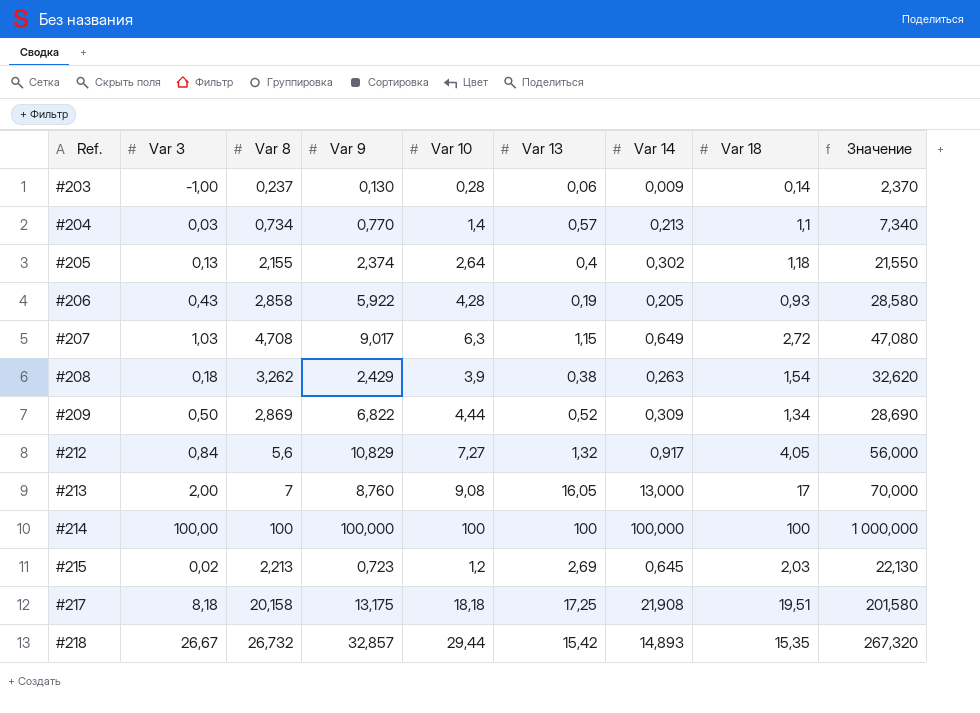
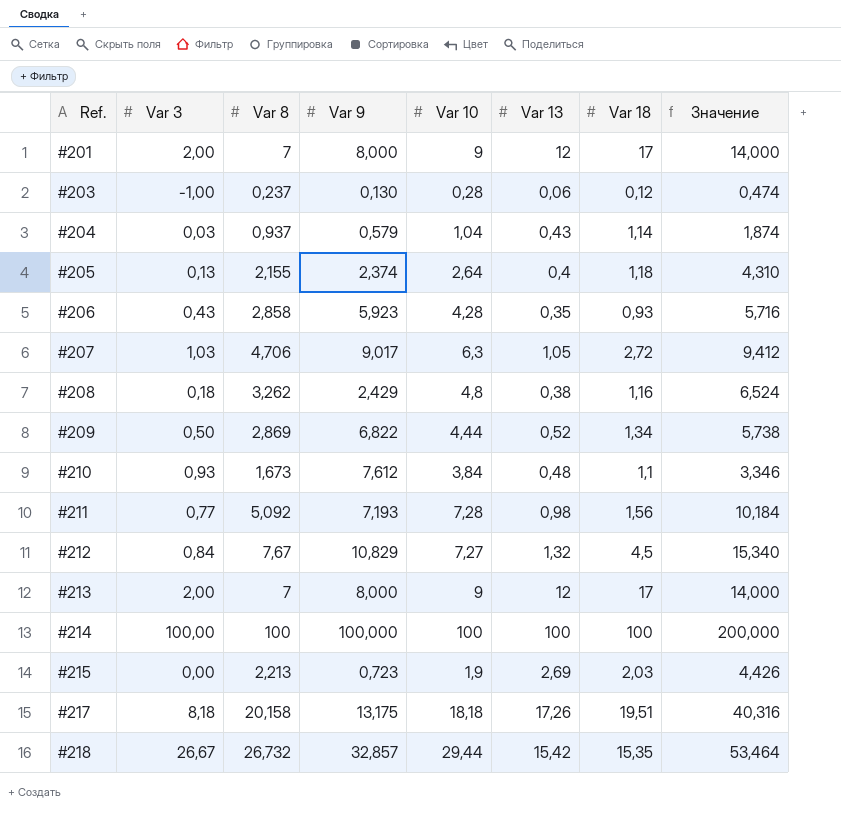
column Var 14 | position: 7 -> none
column Значение | formula: [Var 8] * 10 -> [Var 8] * 2
row #201: none -> 2,00 | 7 | 8,000 | 9 | 12 | 17 | 14,000
#203 | Var 18: 0,14 -> 0,12
#204 | Var 8: 0,734 -> 0,937
#204 | Var 9: 0,770 -> 0,579
#204 | Var 10: 1,4 -> 1,04
#204 | Var 13: 0,57 -> 0,43
#204 | Var 18: 1,1 -> 1,14
#206 | Var 9: 5,922 -> 5,923
#206 | Var 13: 0,19 -> 0,35
#207 | Var 8: 4,708 -> 4,706
#207 | Var 13: 1,15 -> 1,05
#208 | Var 10: 3,9 -> 4,8
#208 | Var 18: 1,54 -> 1,16
row #210: none -> 0,93 | 1,673 | 7,612 | 3,84 | 0,48 | 1,1 | 3,346
row #211: none -> 0,77 | 5,092 | 7,193 | 7,28 | 0,98 | 1,56 | 10,184
#212 | Var 8: 5,6 -> 7,67
#212 | Var 18: 4,05 -> 4,5
#213 | Var 9: 8,760 -> 8,000
#213 | Var 10: 9,08 -> 9
#213 | Var 13: 16,05 -> 12
#215 | Var 3: 0,02 -> 0,00
#215 | Var 10: 1,2 -> 1,9
#217 | Var 13: 17,25 -> 17,26

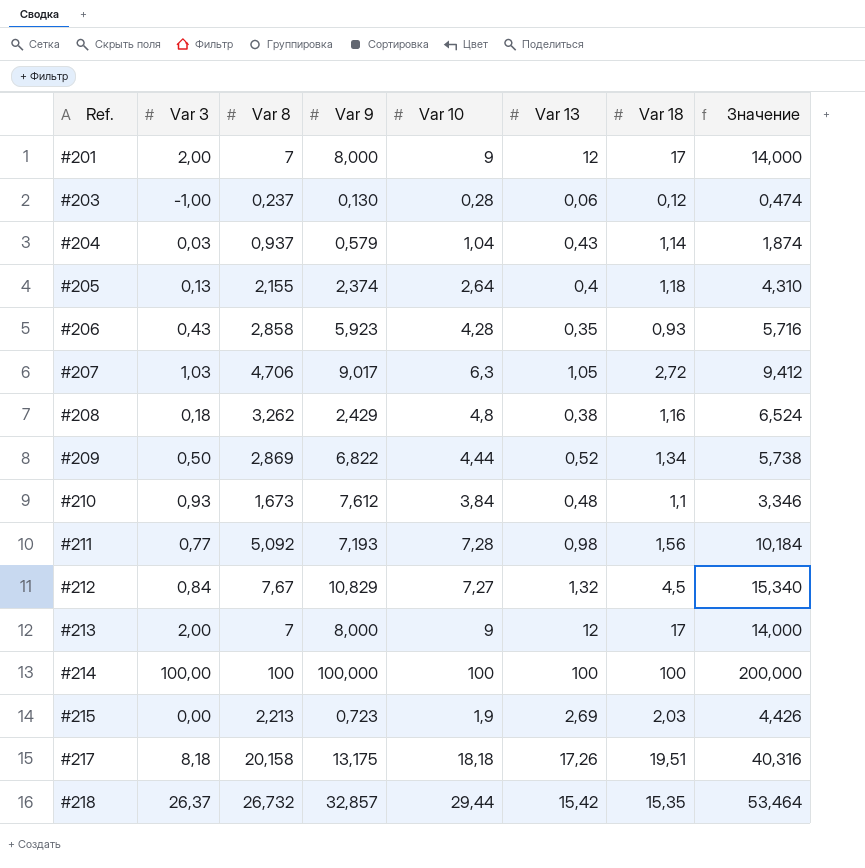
#218 | Var 3: 26,67 -> 26,37

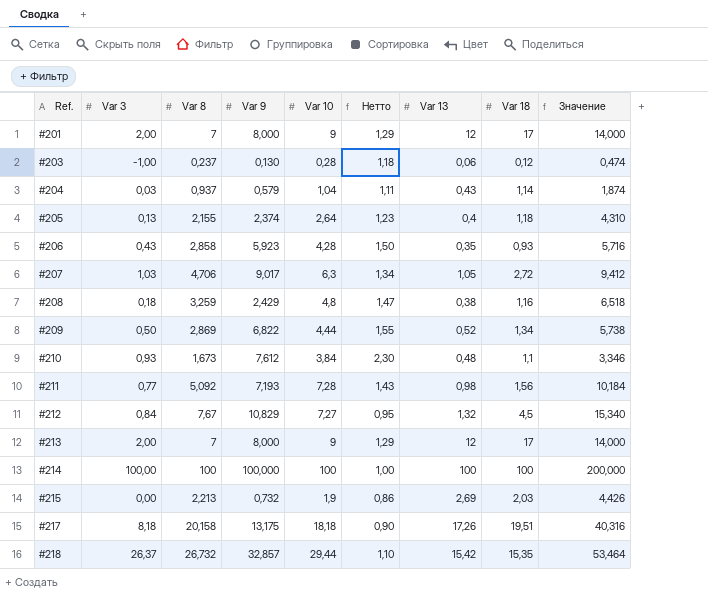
column Нетто | formula: none -> [Var 10] / [Var 8]
#208 | Var 8: 3,262 -> 3,259
#208 | Значение: 6,524 -> 6,518
#215 | Var 9: 0,723 -> 0,732

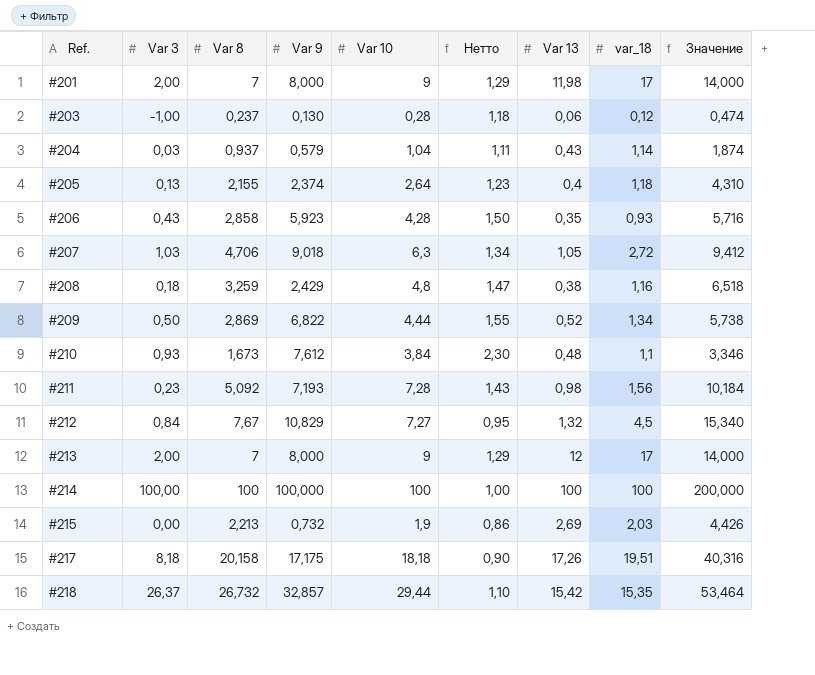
column name: Var 18 -> var_18
#201 | Var 13: 12 -> 11,98
#207 | Var 9: 9,017 -> 9,018
#211 | Var 3: 0,77 -> 0,23
#217 | Var 9: 13,175 -> 17,175

